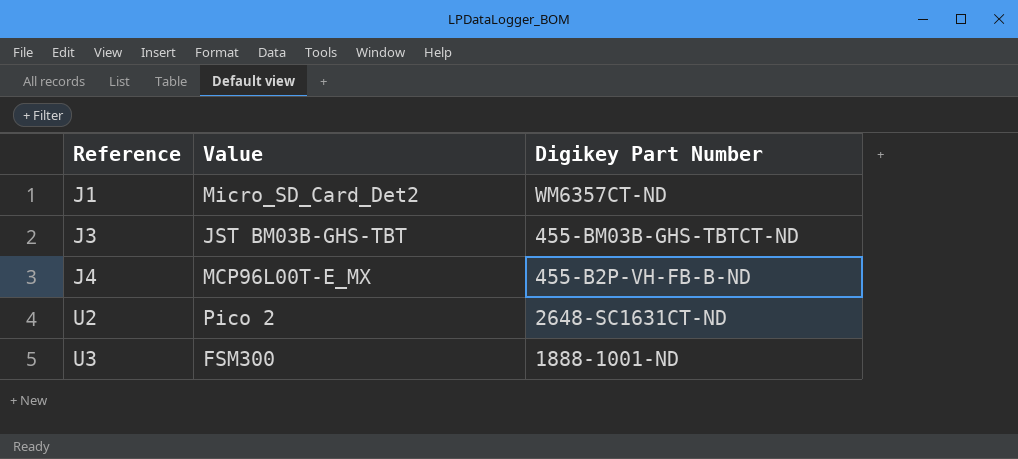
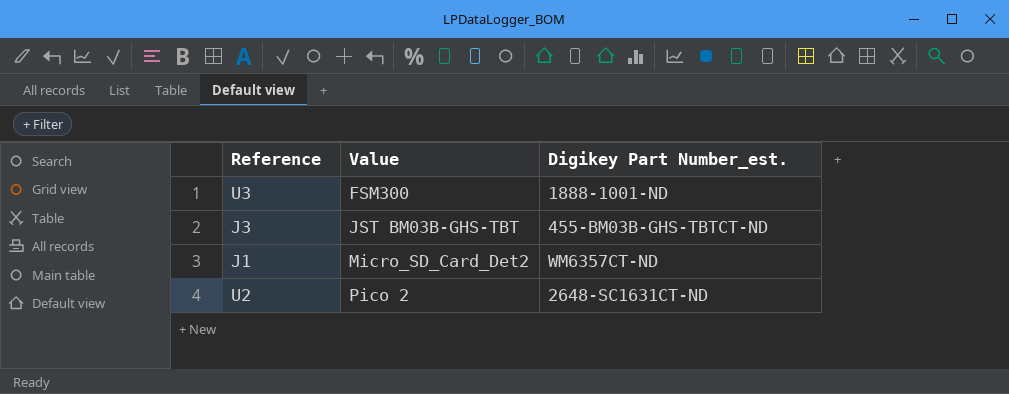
row order: Reference ascending -> Value ascending
column name: Digikey Part Number -> Digikey Part Number_est.
row J4: MCP96L00T-E_MX | 455-B2P-VH-FB-B-ND -> none

